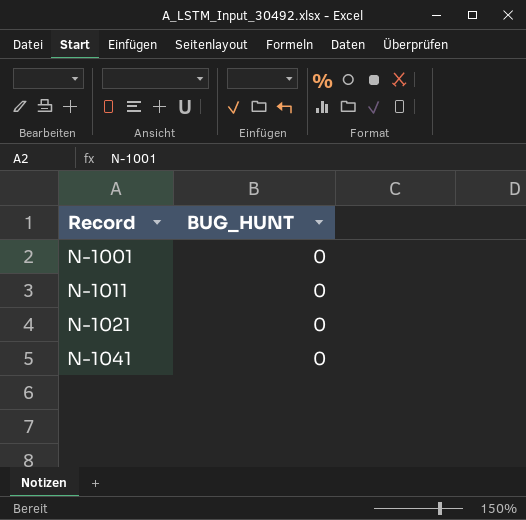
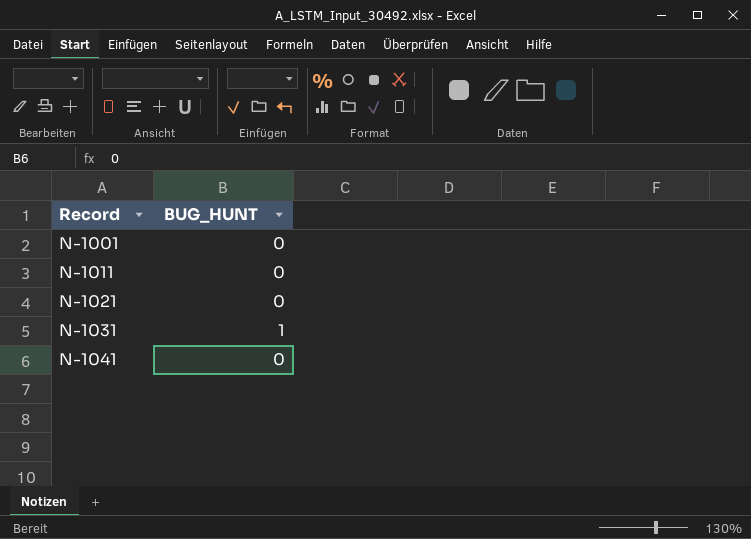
row N-1031: none -> 1

